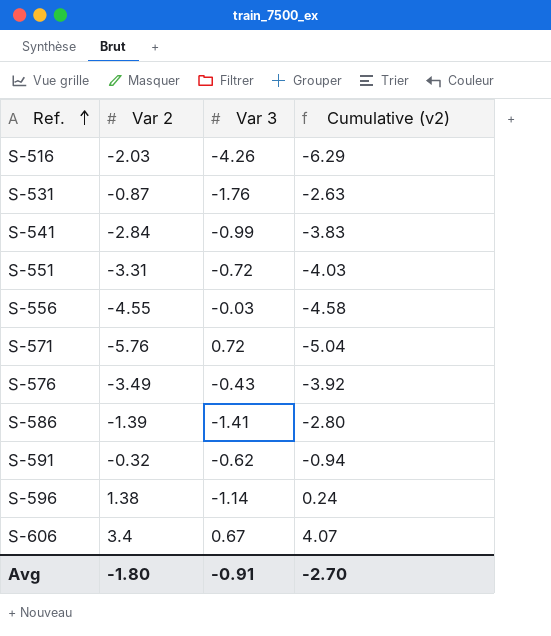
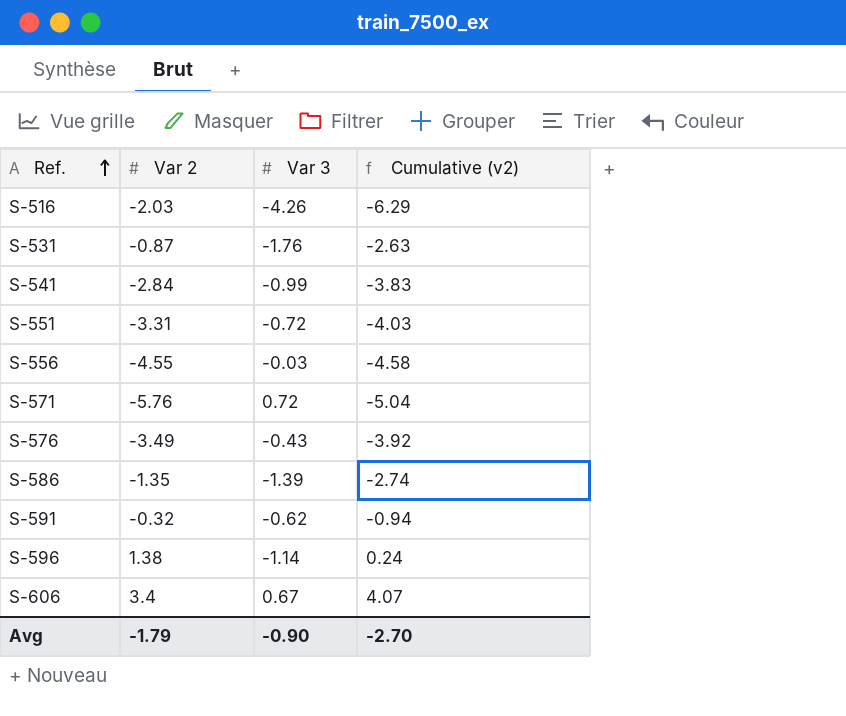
S-586 | Var 2: -1.39 -> -1.35
S-586 | Var 3: -1.41 -> -1.39
S-586 | Cumulative (v2): -2.80 -> -2.74
Avg | Var 2: -1.80 -> -1.79
Avg | Var 3: -0.91 -> -0.90

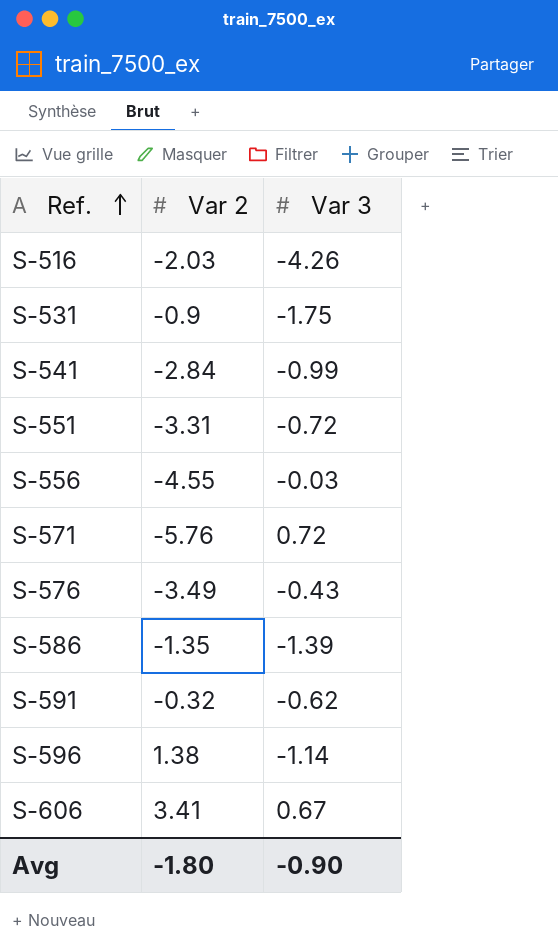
column Cumulative (v2) | formula: [Var 2] + [Var 3] -> none
S-531 | Var 2: -0.87 -> -0.9
S-531 | Var 3: -1.76 -> -1.75
S-606 | Var 2: 3.4 -> 3.41
Avg | Var 2: -1.79 -> -1.80

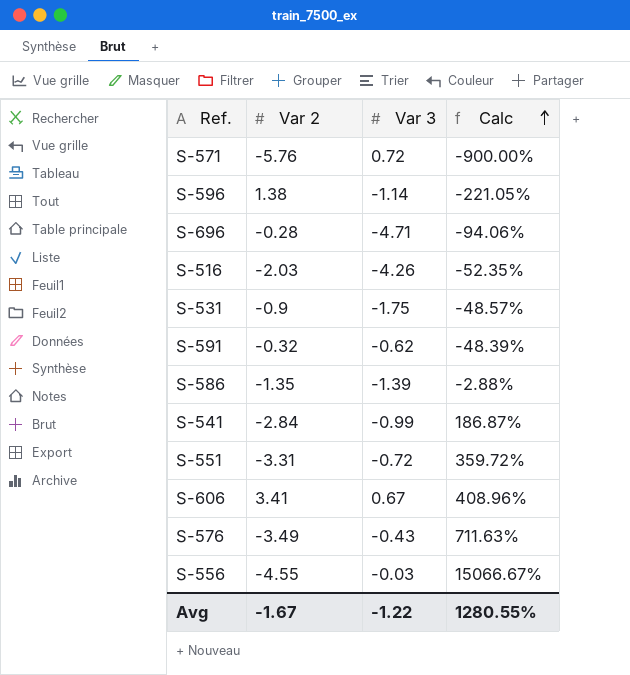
row order: Ref. ascending -> Calc ascending
column Calc | formula: none -> ([Var 2] - [Var 3]) / [Var 3]
row S-696: none -> -0.28 | -4.71 | -94.06%
Avg | Var 2: -1.80 -> -1.67
Avg | Var 3: -0.90 -> -1.22

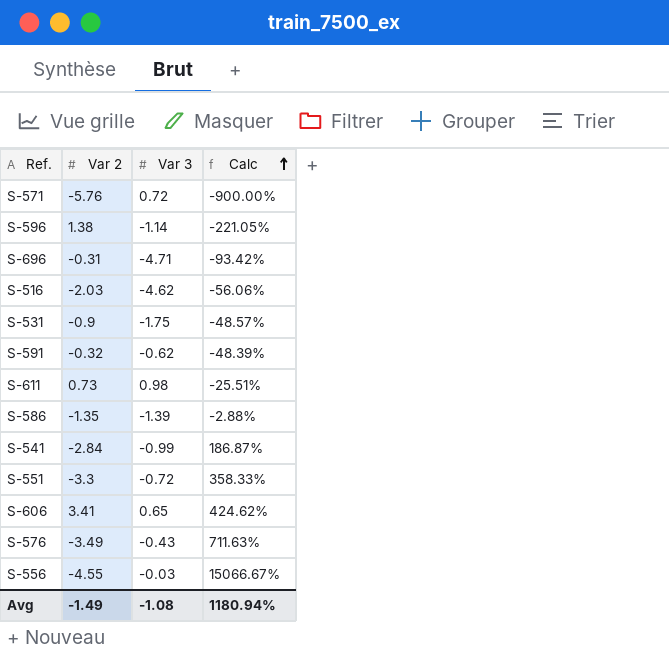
S-696 | Var 2: -0.28 -> -0.31
S-696 | Calc: -94.06% -> -93.42%
S-516 | Var 3: -4.26 -> -4.62
S-516 | Calc: -52.35% -> -56.06%
row S-611: none -> 0.73 | 0.98 | -25.51%
S-551 | Var 2: -3.31 -> -3.3
S-551 | Calc: 359.72% -> 358.33%
S-606 | Var 3: 0.67 -> 0.65
S-606 | Calc: 408.96% -> 424.62%
Avg | Var 2: -1.67 -> -1.49
Avg | Var 3: -1.22 -> -1.08
Avg | Calc: 1280.55% -> 1180.94%

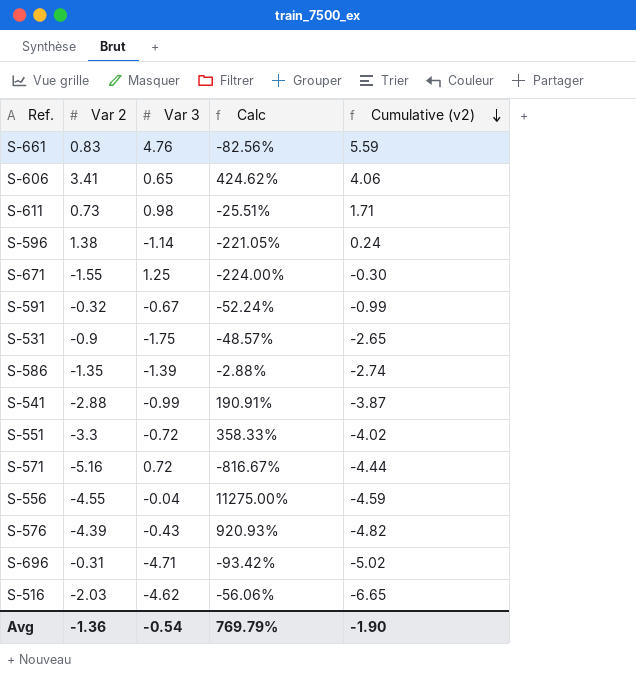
row order: Calc ascending -> Cumulative (v2) descending
column Cumulative (v2) | formula: none -> [Var 2] + [Var 3]
row S-661: none -> 0.83 | 4.76 | -82.56% | 5.59
row S-671: none -> -1.55 | 1.25 | -224.00% | -0.30
S-591 | Var 3: -0.62 -> -0.67
S-591 | Calc: -48.39% -> -52.24%
S-541 | Var 2: -2.84 -> -2.88
S-541 | Calc: 186.87% -> 190.91%
S-571 | Var 2: -5.76 -> -5.16
S-571 | Calc: -900.00% -> -816.67%
S-556 | Var 3: -0.03 -> -0.04
S-556 | Calc: 15066.67% -> 11275.00%
S-576 | Var 2: -3.49 -> -4.39
S-576 | Calc: 711.63% -> 920.93%
Avg | Var 2: -1.49 -> -1.36
Avg | Var 3: -1.08 -> -0.54
Avg | Calc: 1180.94% -> 769.79%

